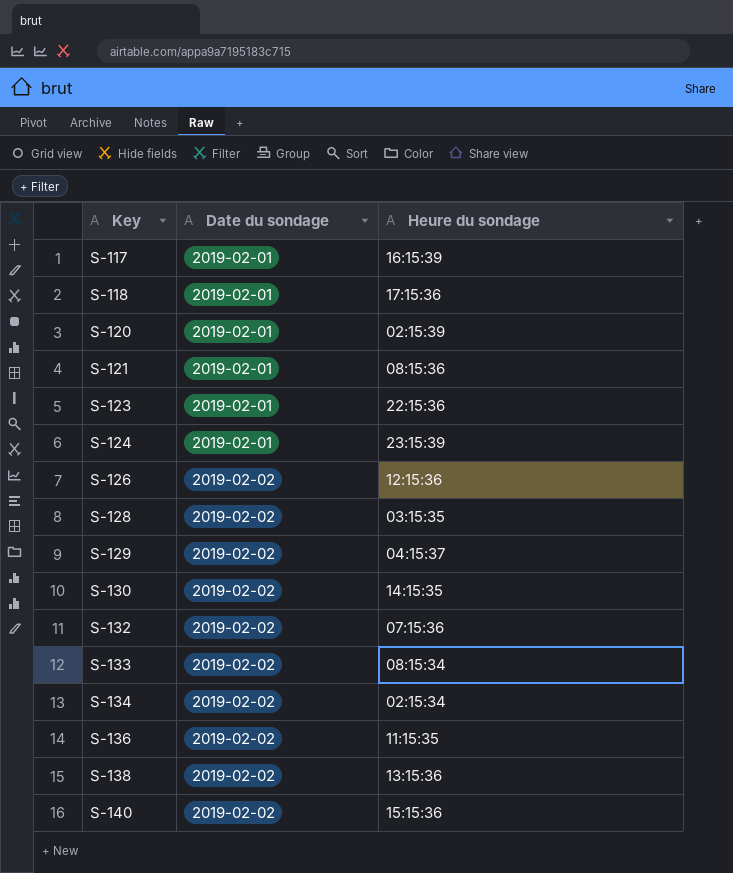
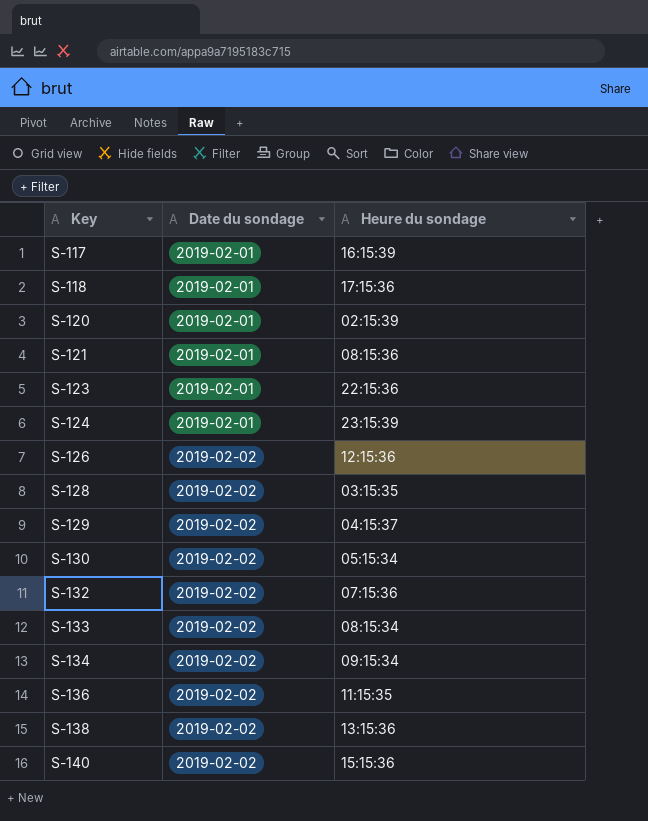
S-130 | Heure du sondage: 14:15:35 -> 05:15:34
S-134 | Heure du sondage: 02:15:34 -> 09:15:34

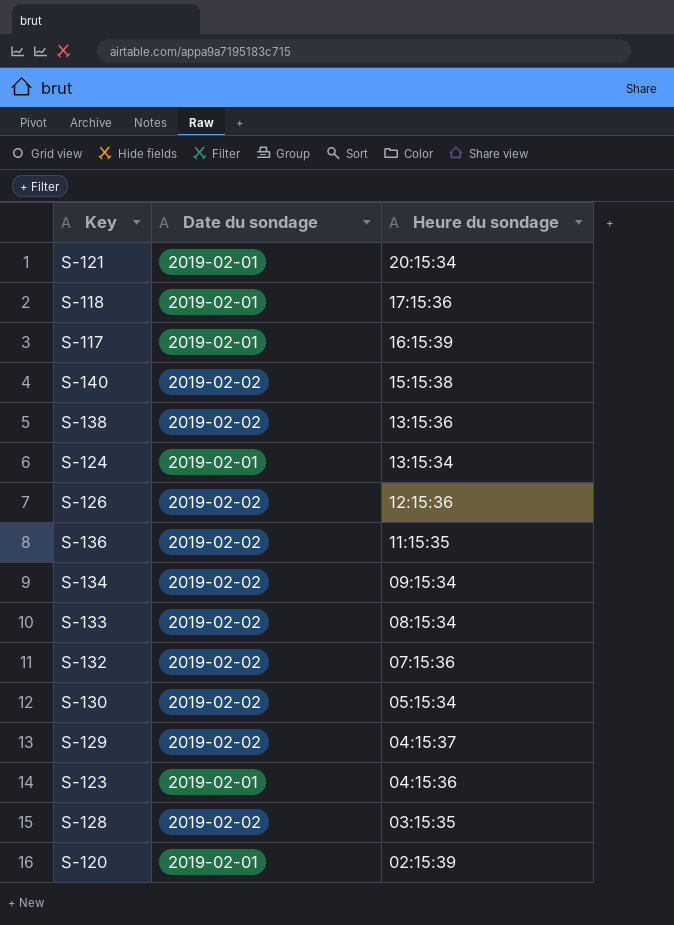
row order: Key ascending -> Heure du sondage descending
S-121 | Heure du sondage: 08:15:36 -> 20:15:34
S-140 | Heure du sondage: 15:15:36 -> 15:15:38
S-124 | Heure du sondage: 23:15:39 -> 13:15:34
S-123 | Heure du sondage: 22:15:36 -> 04:15:36

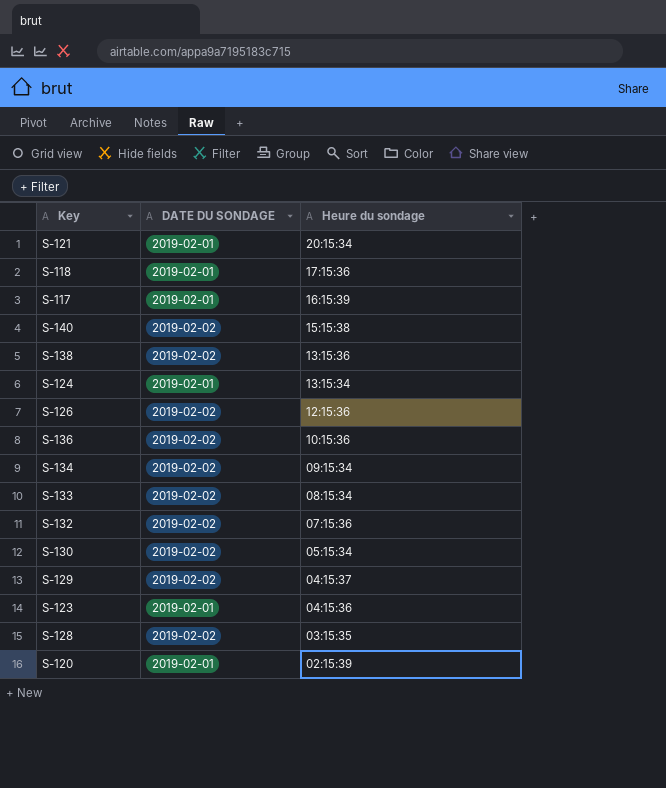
column name: Date du sondage -> DATE DU SONDAGE
S-136 | Heure du sondage: 11:15:35 -> 10:15:36

